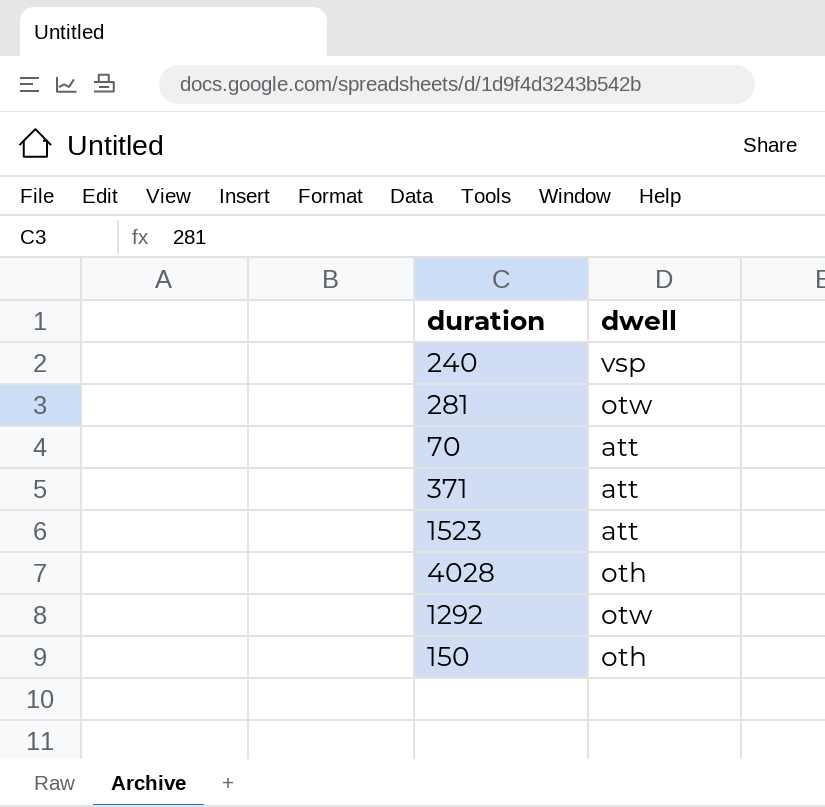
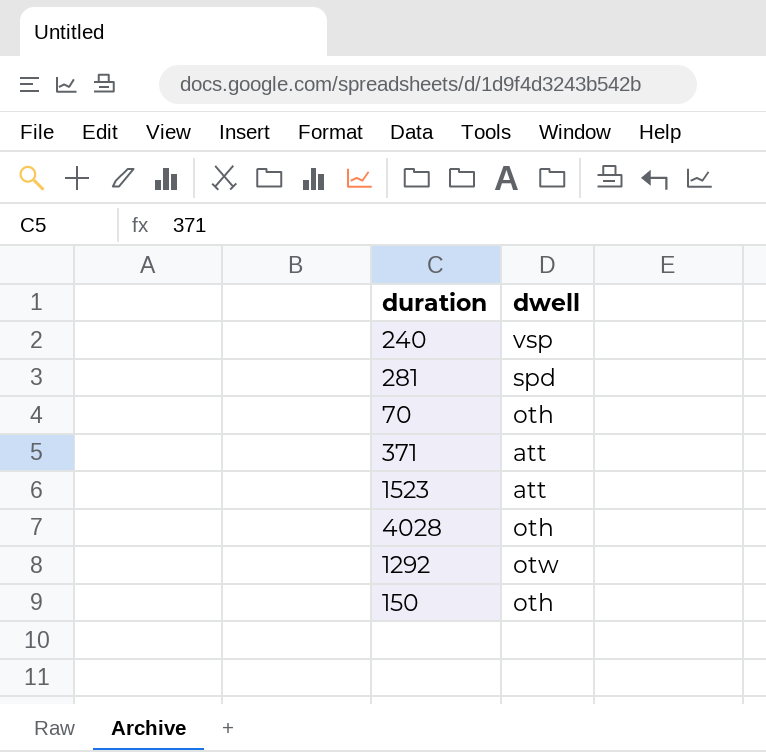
281 | dwell: otw -> spd
70 | dwell: att -> oth

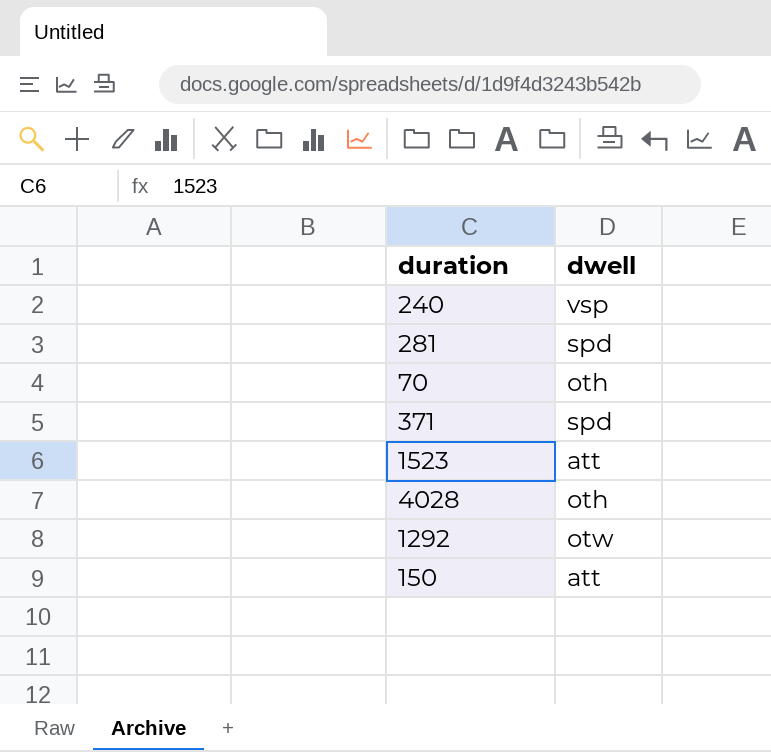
371 | dwell: att -> spd
150 | dwell: oth -> att

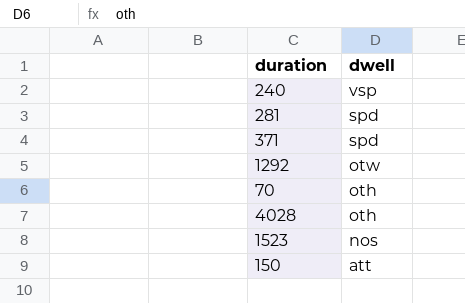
row order: none -> dwell descending
1523 | dwell: att -> nos

